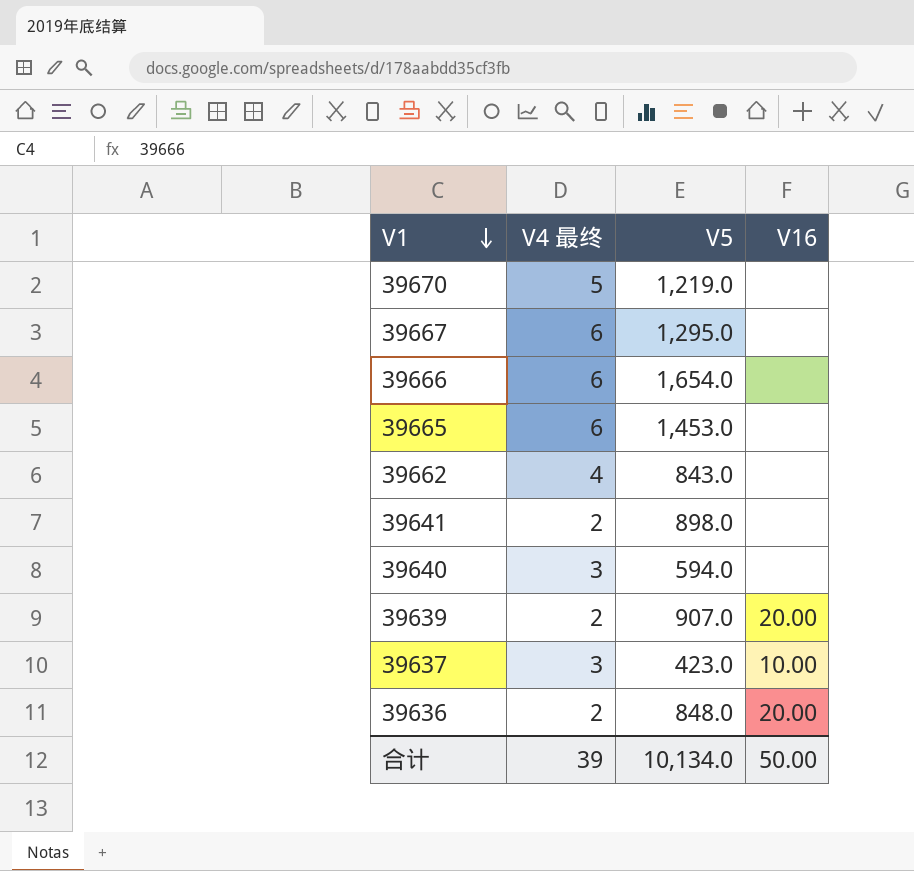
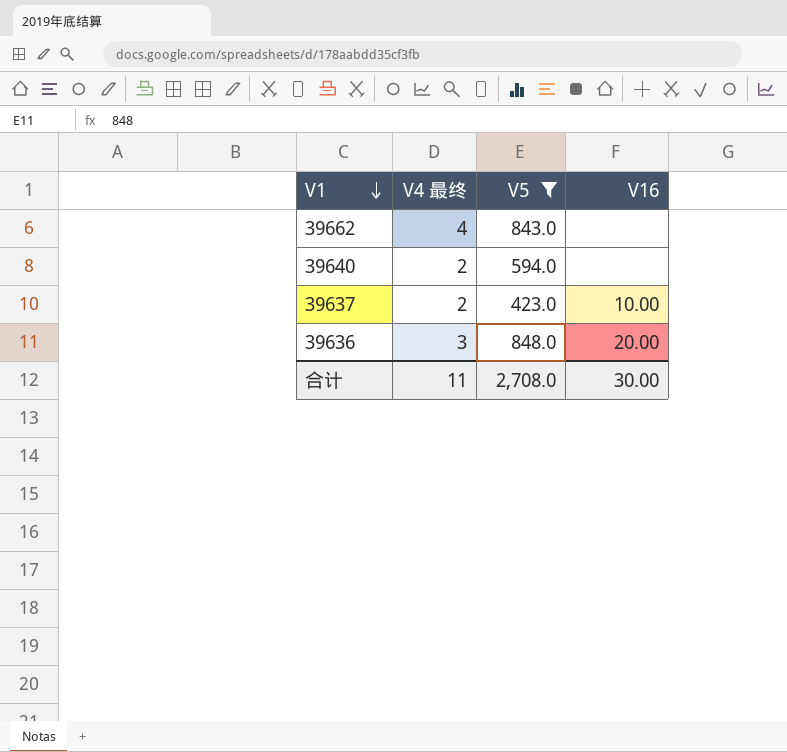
filter: none -> V5 <= 848.0
39640 | V4 最终: 3 -> 2
39637 | V4 最终: 3 -> 2
39636 | V4 最终: 2 -> 3
合计 | V4 最终: 39 -> 11
合计 | V5: 10,134.0 -> 2,708.0
合计 | V16: 50.00 -> 30.00

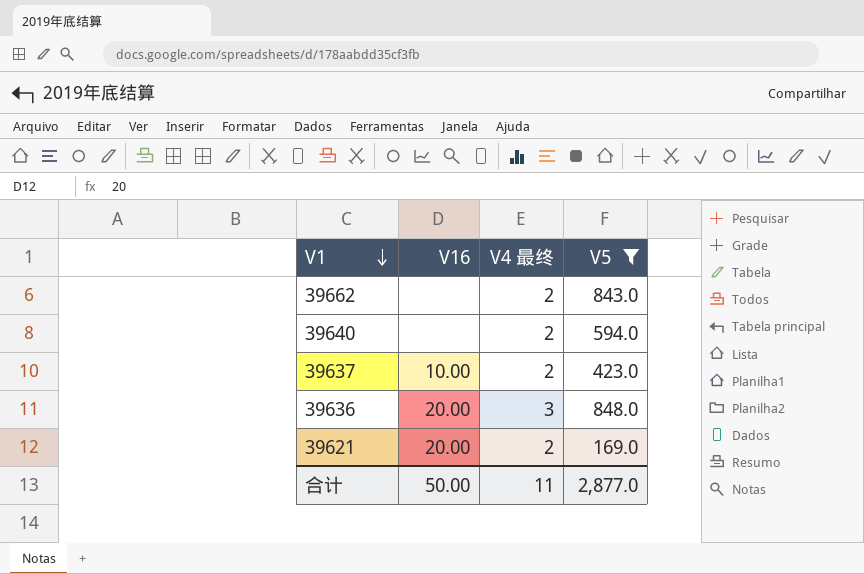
column V16 | position: 4 -> 2
39662 | V4 最终: 4 -> 2
row 39621: none -> 20.00 | 2 | 169.0
合计 | V16: 30.00 -> 50.00
合计 | V5: 2,708.0 -> 2,877.0

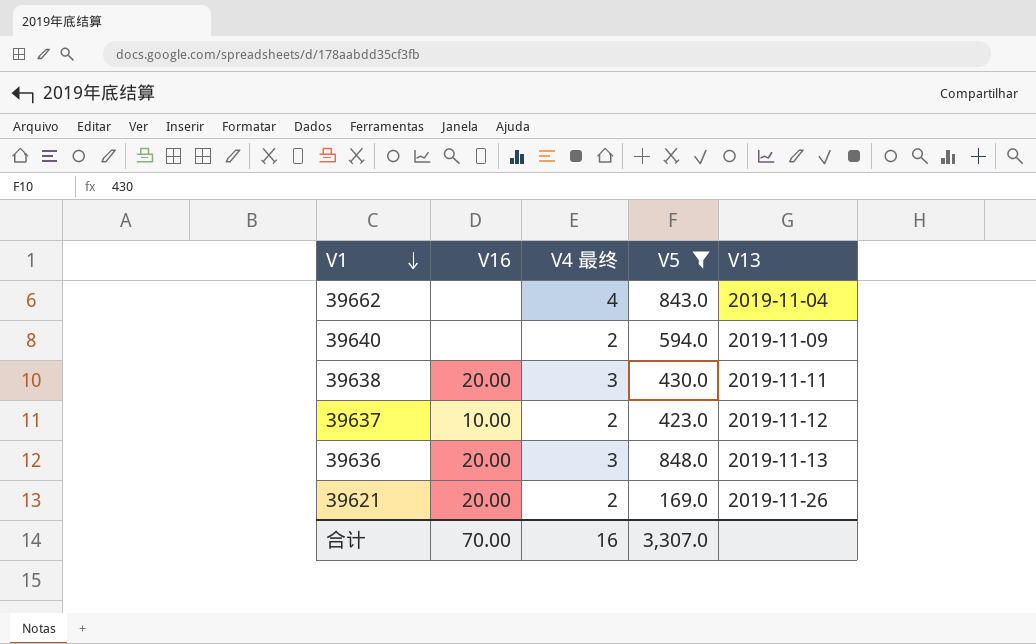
column V13 | position: none -> 5
39662 | V4 最终: 2 -> 4
row 39638: none -> 20.00 | 3 | 430.0 | 2019-11-11
合计 | V16: 50.00 -> 70.00
合计 | V4 最终: 11 -> 16
合计 | V5: 2,877.0 -> 3,307.0

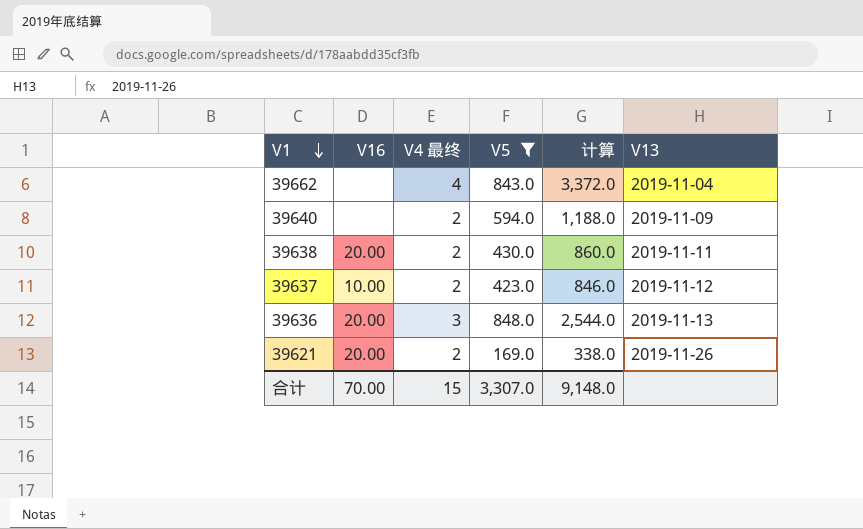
column 计算 | formula: none -> [V4 最终] * [V5]
39638 | V4 最终: 3 -> 2
合计 | V4 最终: 16 -> 15

